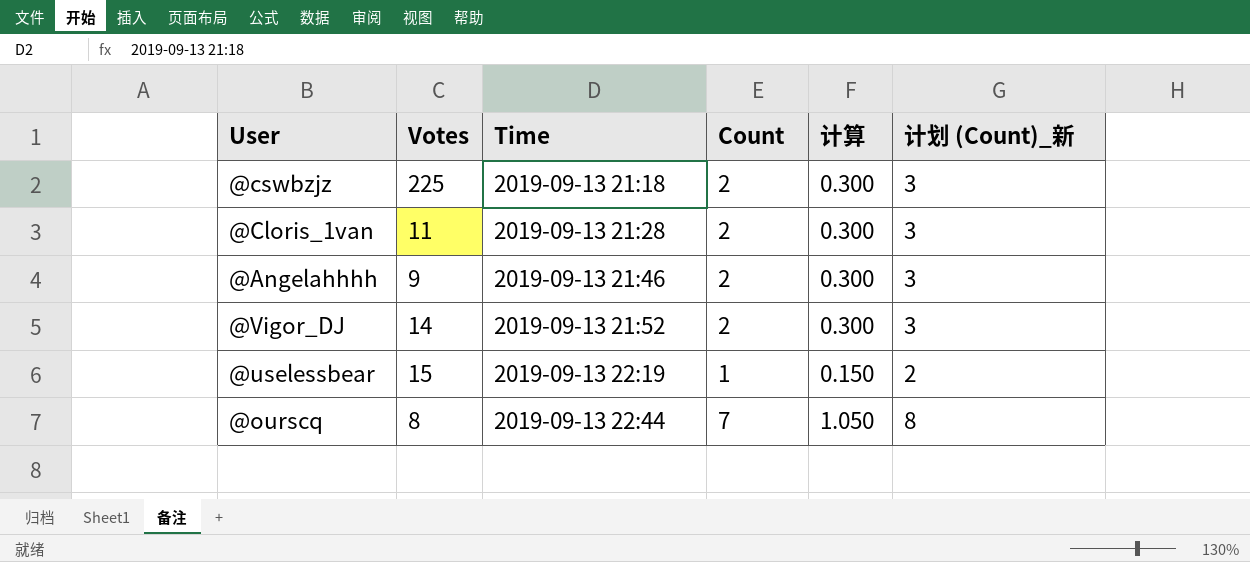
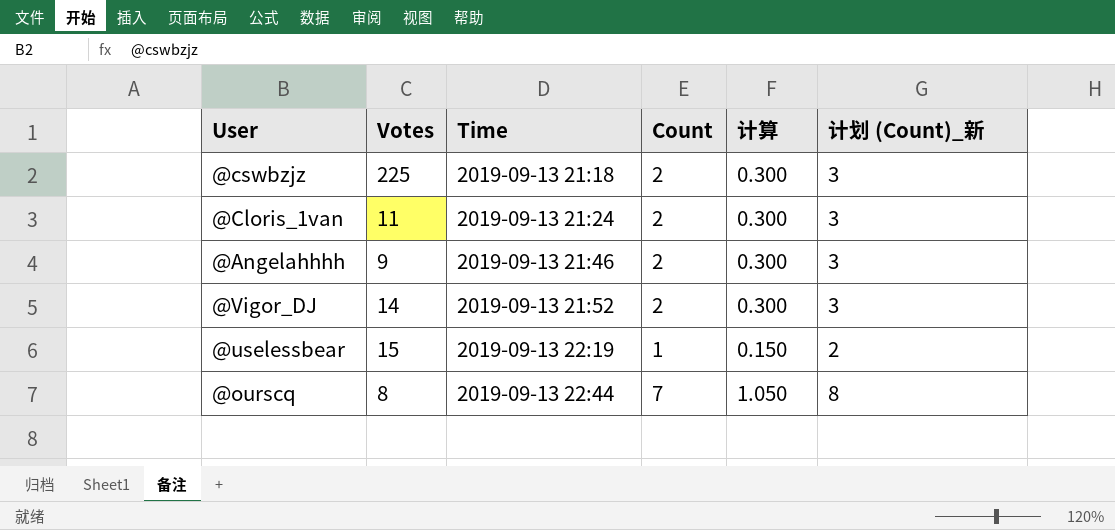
@Cloris_1van | Time: 2019-09-13 21:28 -> 2019-09-13 21:24

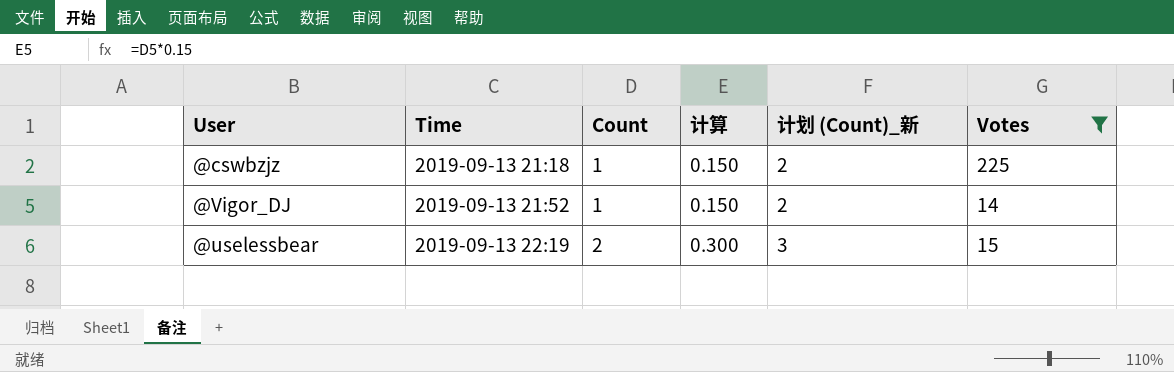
filter: none -> Votes >= 14
column Votes | position: 2 -> 6
@cswbzjz | Count: 2 -> 1
@cswbzjz | 计算: 0.300 -> 0.150
@cswbzjz | 计划 (Count)_新: 3 -> 2
@Vigor_DJ | Count: 2 -> 1
@Vigor_DJ | 计算: 0.300 -> 0.150
@Vigor_DJ | 计划 (Count)_新: 3 -> 2
@uselessbear | Count: 1 -> 2
@uselessbear | 计算: 0.150 -> 0.300
@uselessbear | 计划 (Count)_新: 2 -> 3

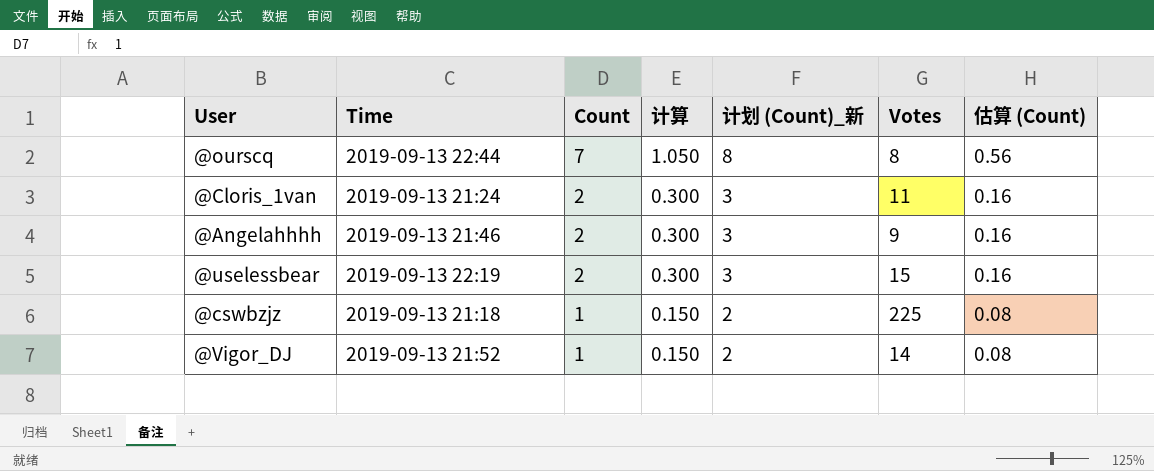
filter: Votes >= 14 -> none
row order: Time ascending -> Count descending
column 估算 (Count) | formula: none -> [Count] * 0.08

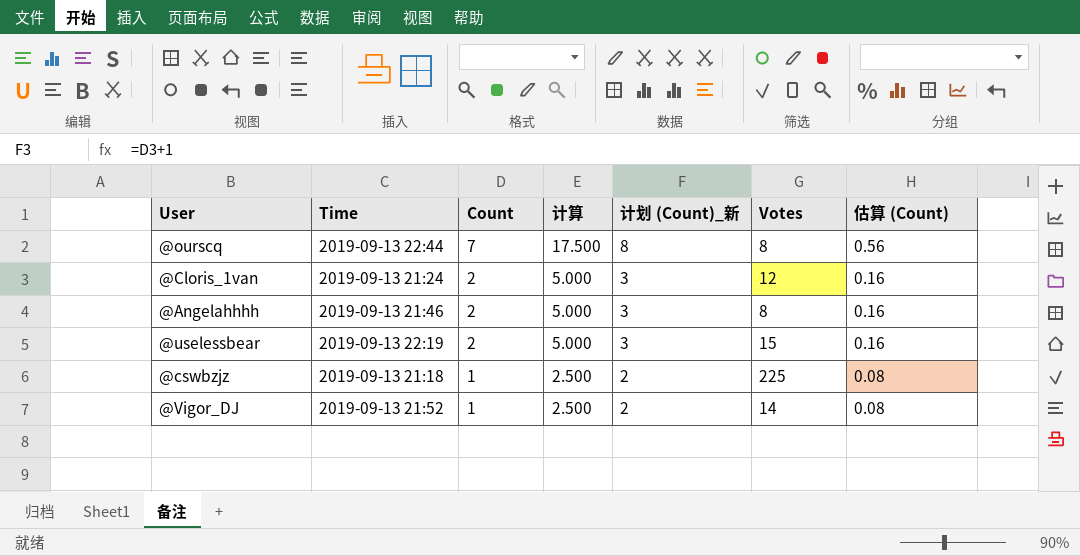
column 计算 | formula: [Count] * 0.15 -> [Count] * 2.5
@Cloris_1van | Votes: 11 -> 12
@Angelahhhh | Votes: 9 -> 8

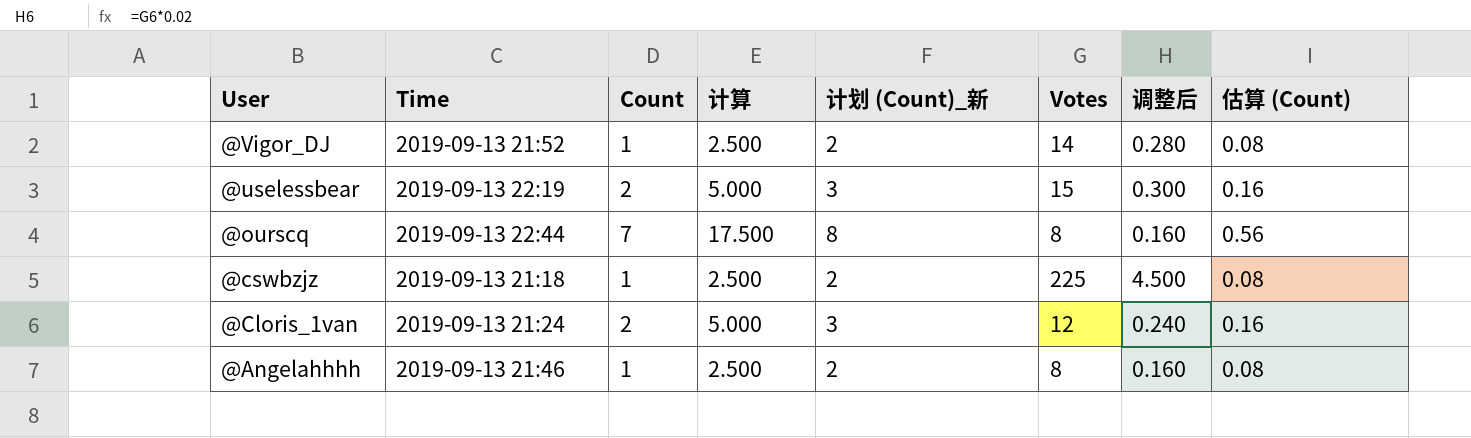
row order: Count descending -> User descending
column 调整后 | formula: none -> [Votes] * 0.02
@Angelahhhh | Count: 2 -> 1
@Angelahhhh | 计算: 5.000 -> 2.500
@Angelahhhh | 计划 (Count)_新: 3 -> 2
@Angelahhhh | 估算 (Count): 0.16 -> 0.08

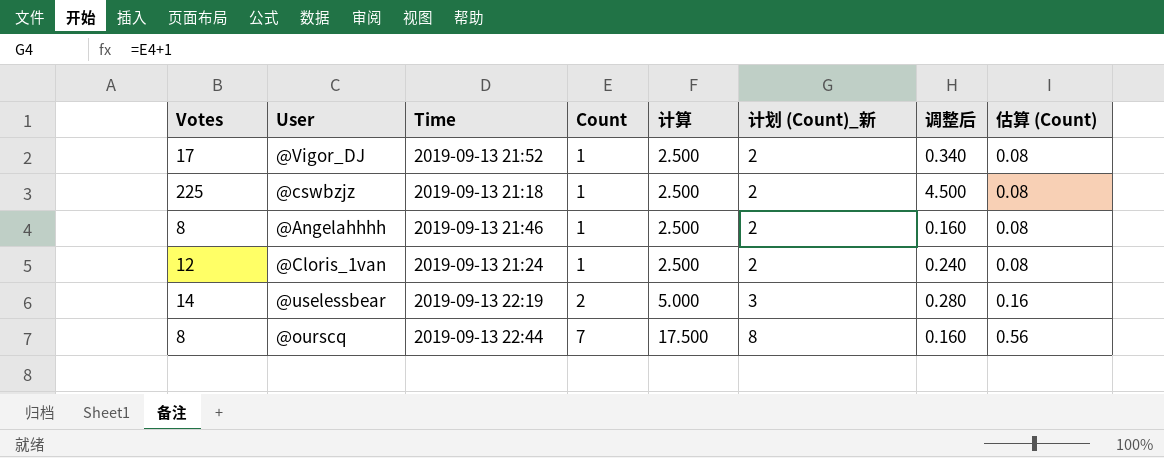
row order: User descending -> Count ascending
column Votes | position: 6 -> 1
@Vigor_DJ | Votes: 14 -> 17
@Vigor_DJ | 调整后: 0.280 -> 0.340
@Cloris_1van | Count: 2 -> 1
@Cloris_1van | 计算: 5.000 -> 2.500
@Cloris_1van | 计划 (Count)_新: 3 -> 2
@Cloris_1van | 估算 (Count): 0.16 -> 0.08
@uselessbear | Votes: 15 -> 14
@uselessbear | 调整后: 0.300 -> 0.280

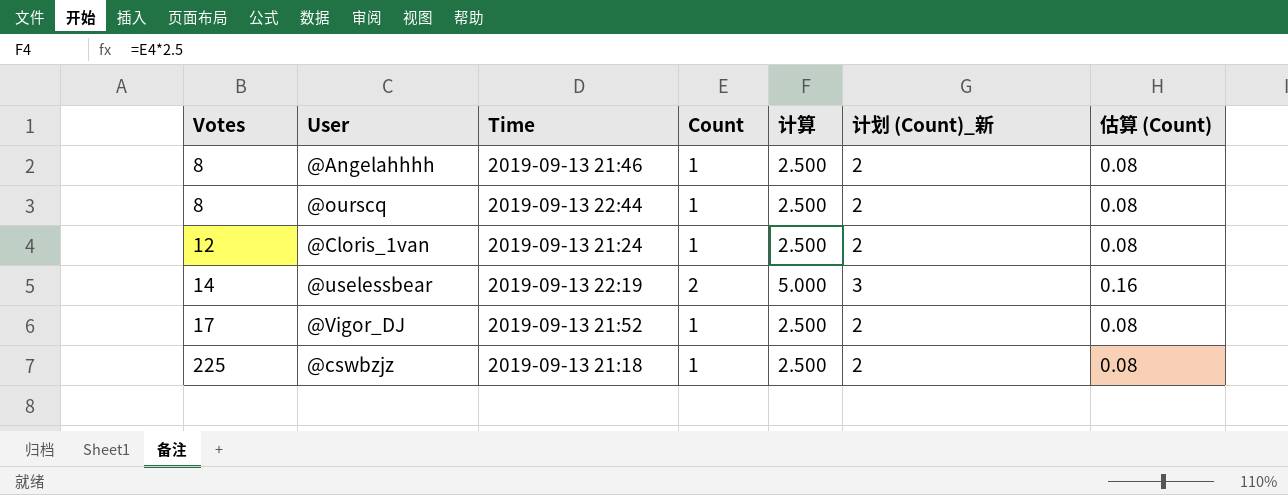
row order: Count ascending -> Votes ascending
column 调整后 | formula: [Votes] * 0.02 -> none
@ourscq | Count: 7 -> 1
@ourscq | 计算: 17.500 -> 2.500
@ourscq | 计划 (Count)_新: 8 -> 2
@ourscq | 估算 (Count): 0.56 -> 0.08

